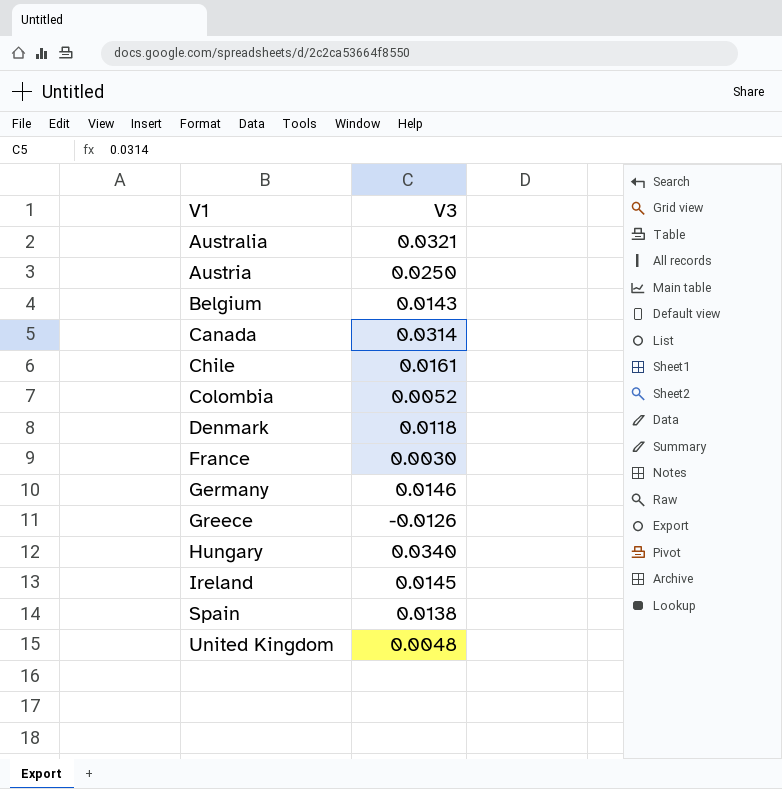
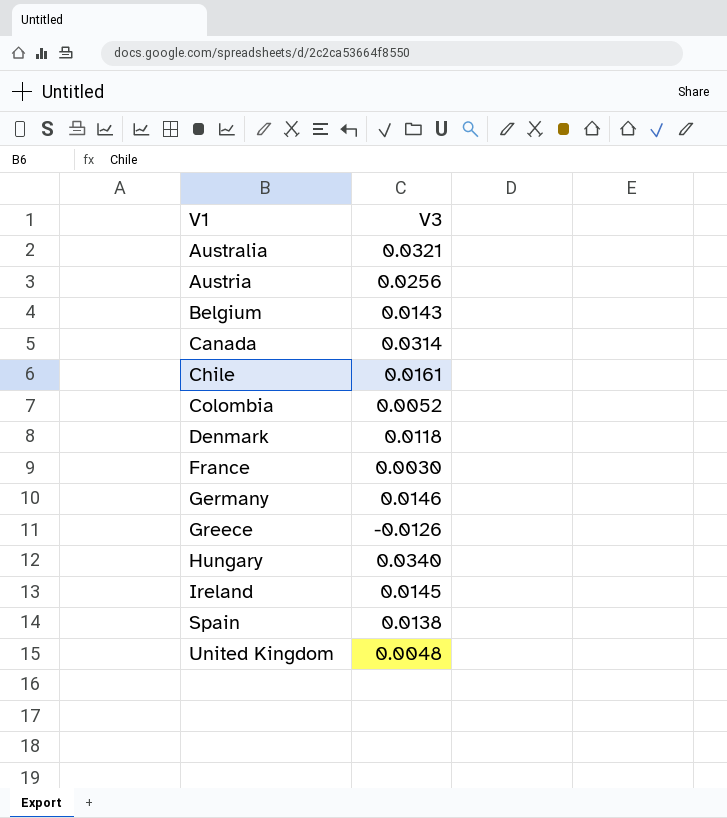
Austria | V3: 0.0250 -> 0.0256

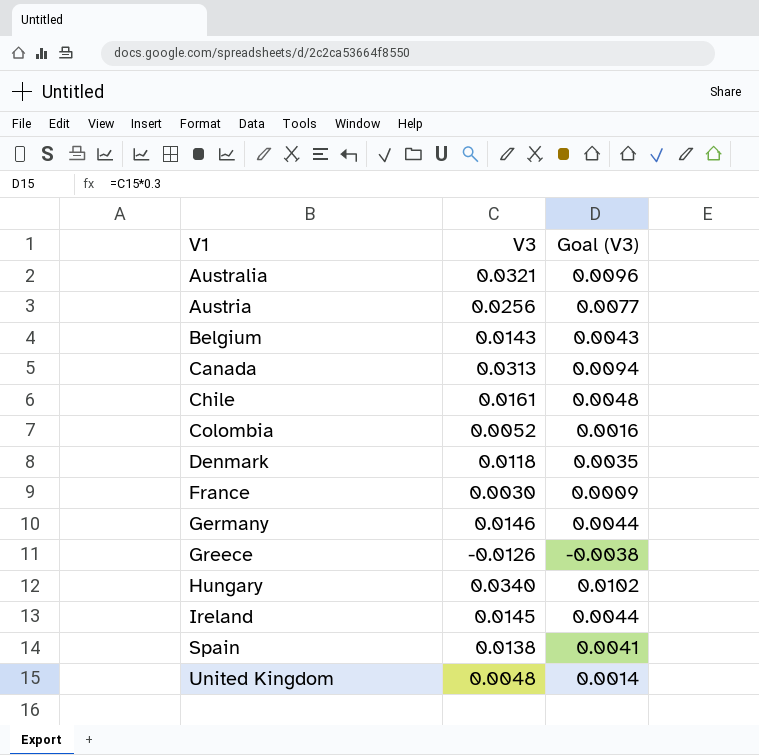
column Goal (V3) | formula: none -> [V3] * 0.3
Canada | V3: 0.0314 -> 0.0313

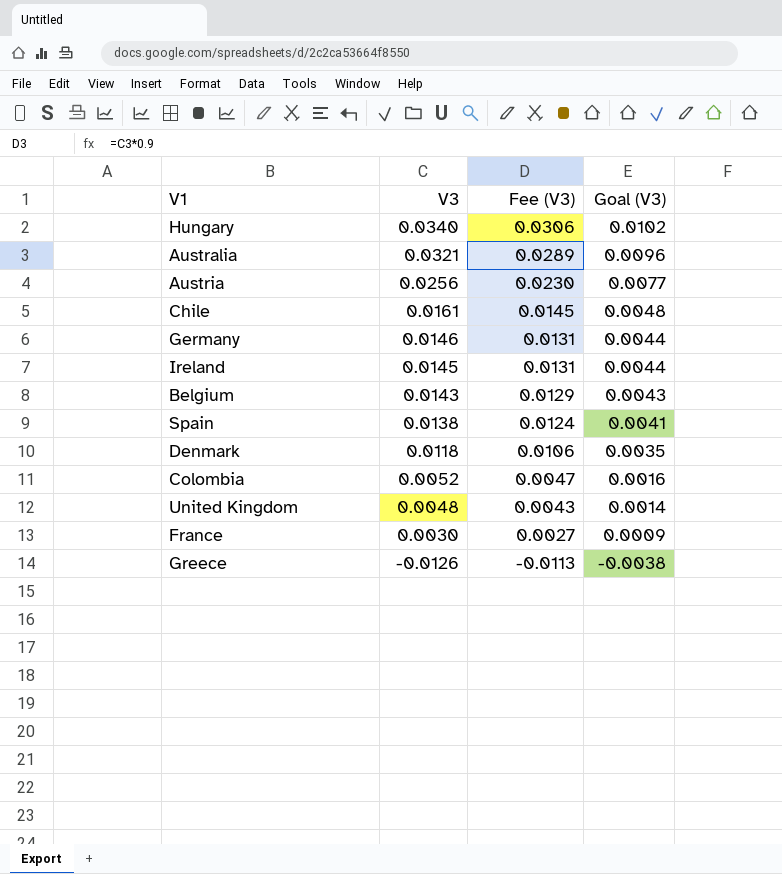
row order: V1 ascending -> V3 descending
column Fee (V3) | formula: none -> [V3] * 0.9
row Canada: 0.0313 | 0.0094 -> none

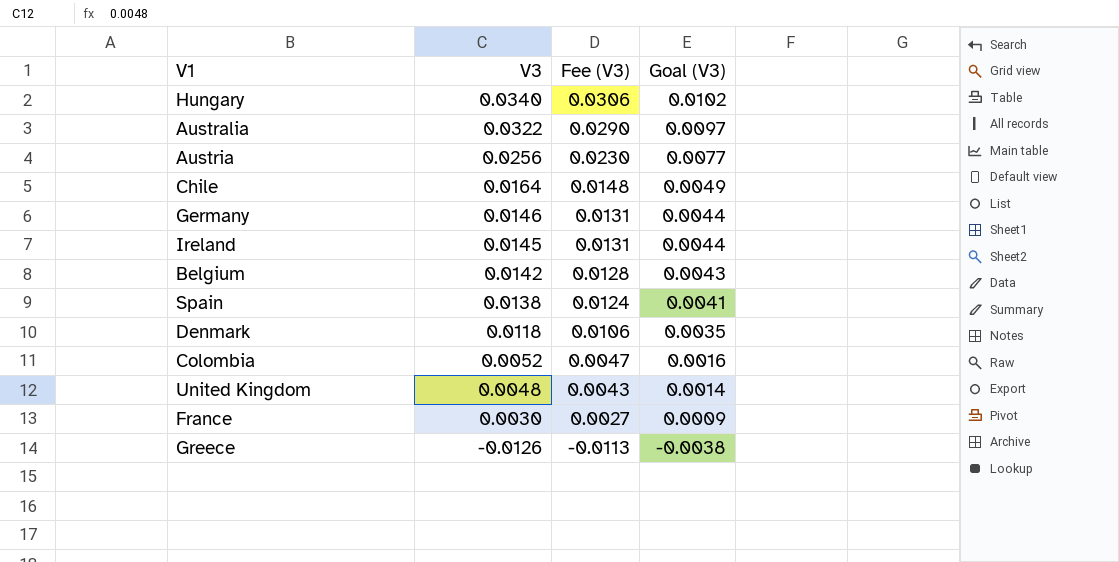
Australia | V3: 0.0321 -> 0.0322
Australia | Fee (V3): 0.0289 -> 0.0290
Australia | Goal (V3): 0.0096 -> 0.0097
Chile | V3: 0.0161 -> 0.0164
Chile | Fee (V3): 0.0145 -> 0.0148
Chile | Goal (V3): 0.0048 -> 0.0049
Belgium | V3: 0.0143 -> 0.0142
Belgium | Fee (V3): 0.0129 -> 0.0128

